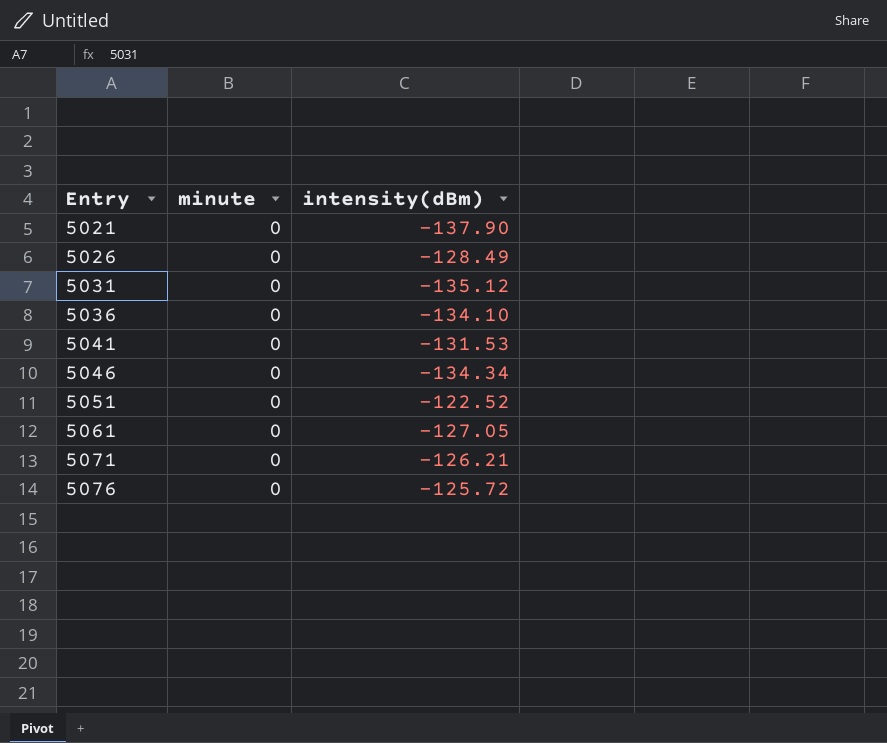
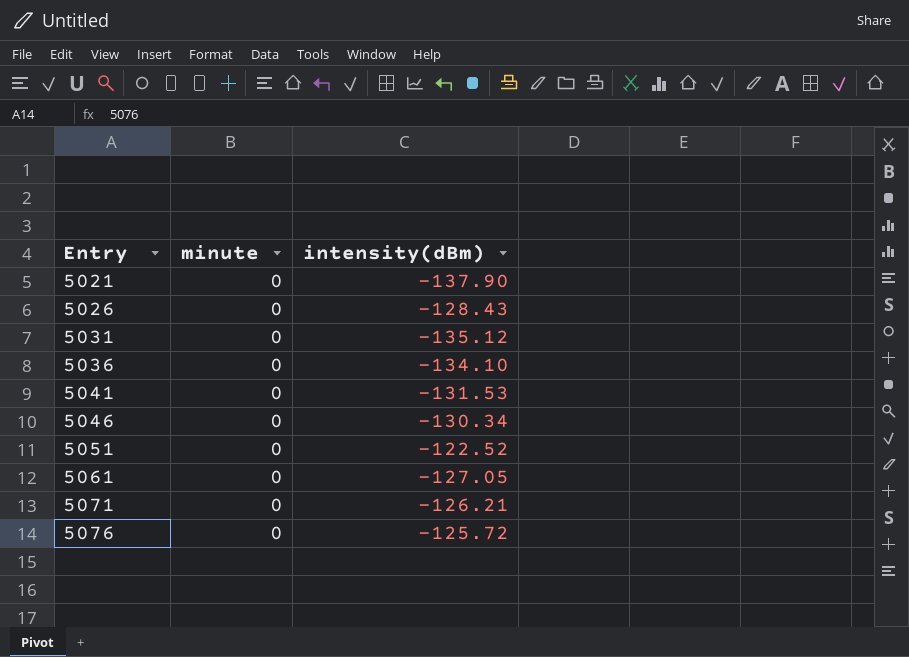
5026 | intensity(dBm): -128.49 -> -128.43
5046 | intensity(dBm): -134.34 -> -130.34

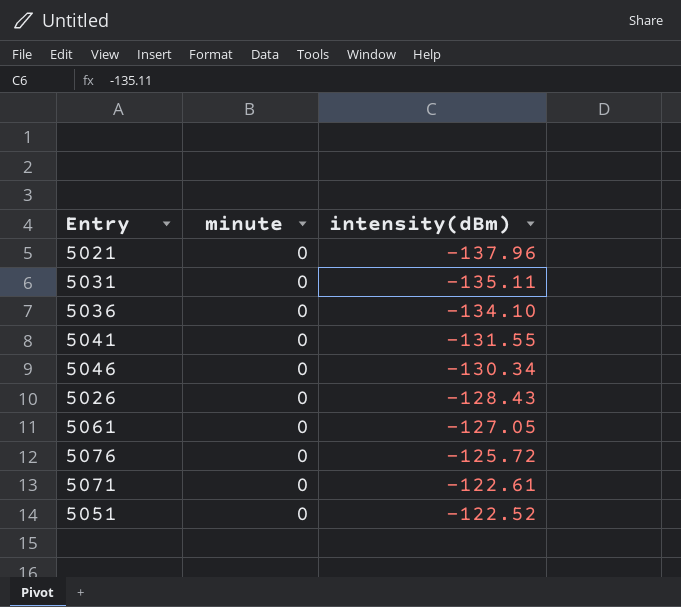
row order: Entry ascending -> intensity(dBm) ascending
5021 | intensity(dBm): -137.90 -> -137.96
5031 | intensity(dBm): -135.12 -> -135.11
5041 | intensity(dBm): -131.53 -> -131.55
5071 | intensity(dBm): -126.21 -> -122.61

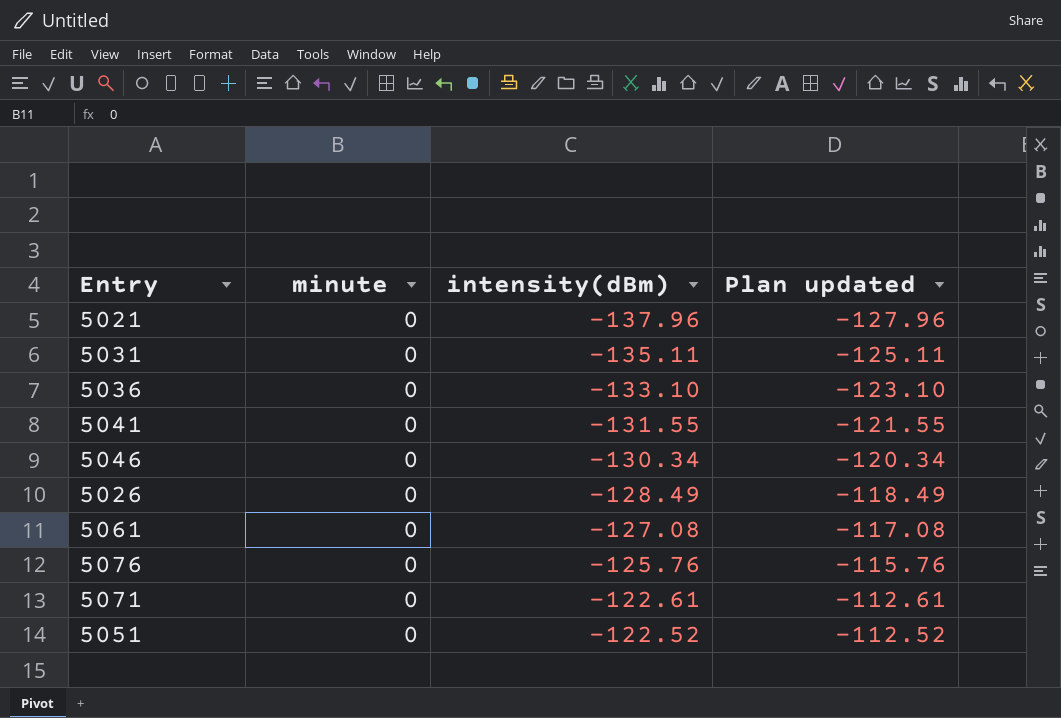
column Plan updated | formula: none -> [intensity(dBm)] + 10
5036 | intensity(dBm): -134.10 -> -133.10
5026 | intensity(dBm): -128.43 -> -128.49
5061 | intensity(dBm): -127.05 -> -127.08
5076 | intensity(dBm): -125.72 -> -125.76

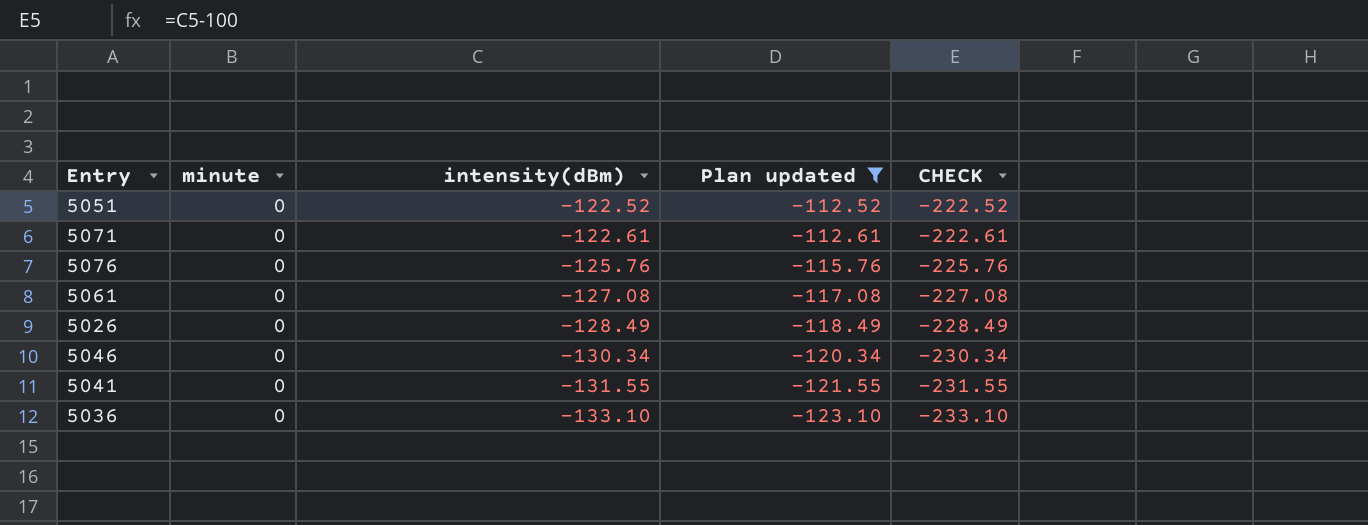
filter: none -> Plan updated >= -123.10
row order: intensity(dBm) ascending -> intensity(dBm) descending
column CHECK | formula: none -> [intensity(dBm)] - 100

